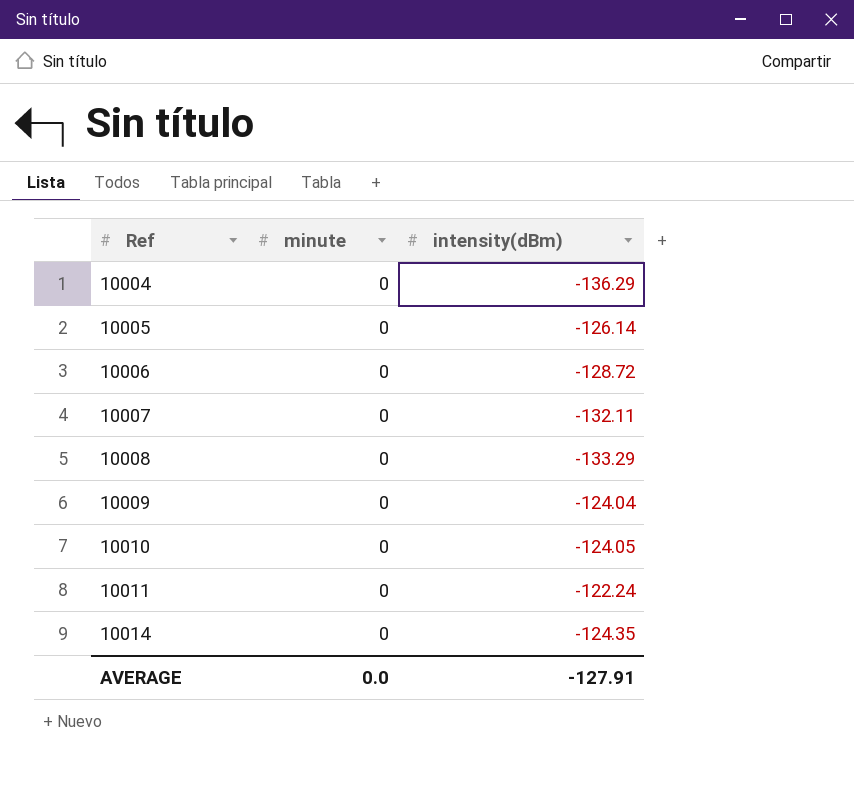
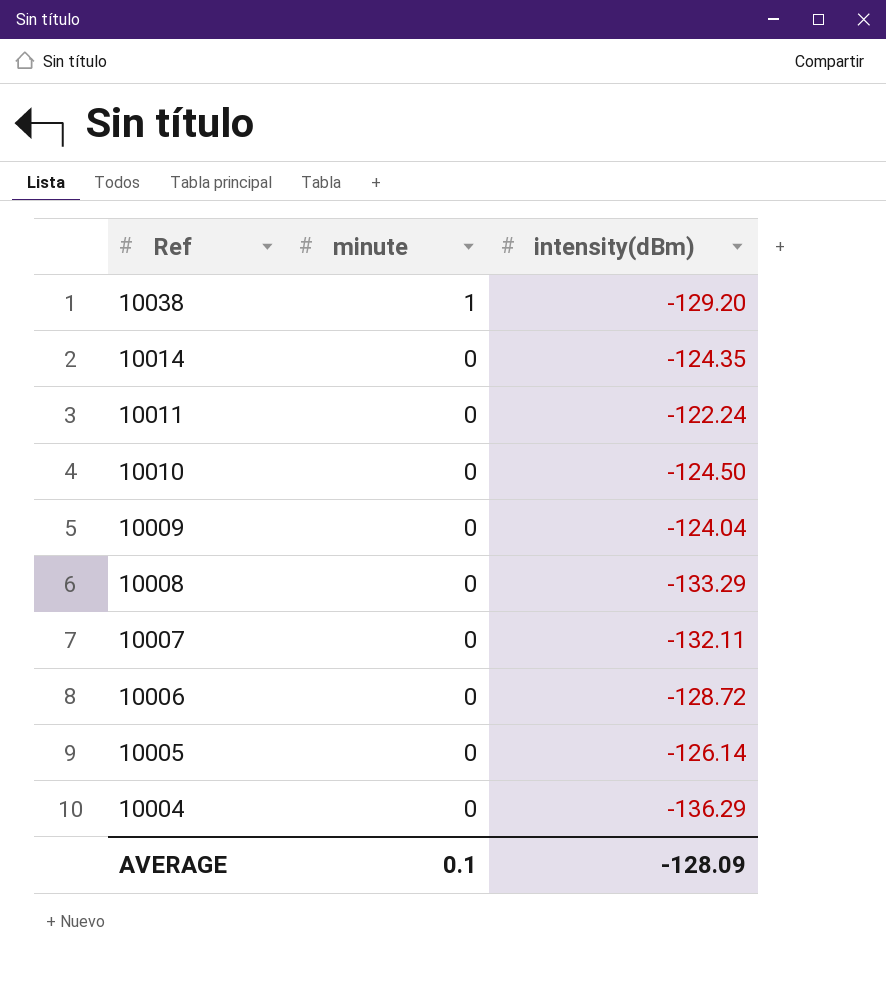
row order: Ref ascending -> Ref descending
row 10038: none -> 1 | -129.20
10010 | intensity(dBm): -124.05 -> -124.50
AVERAGE | minute: 0.0 -> 0.1
AVERAGE | intensity(dBm): -127.91 -> -128.09

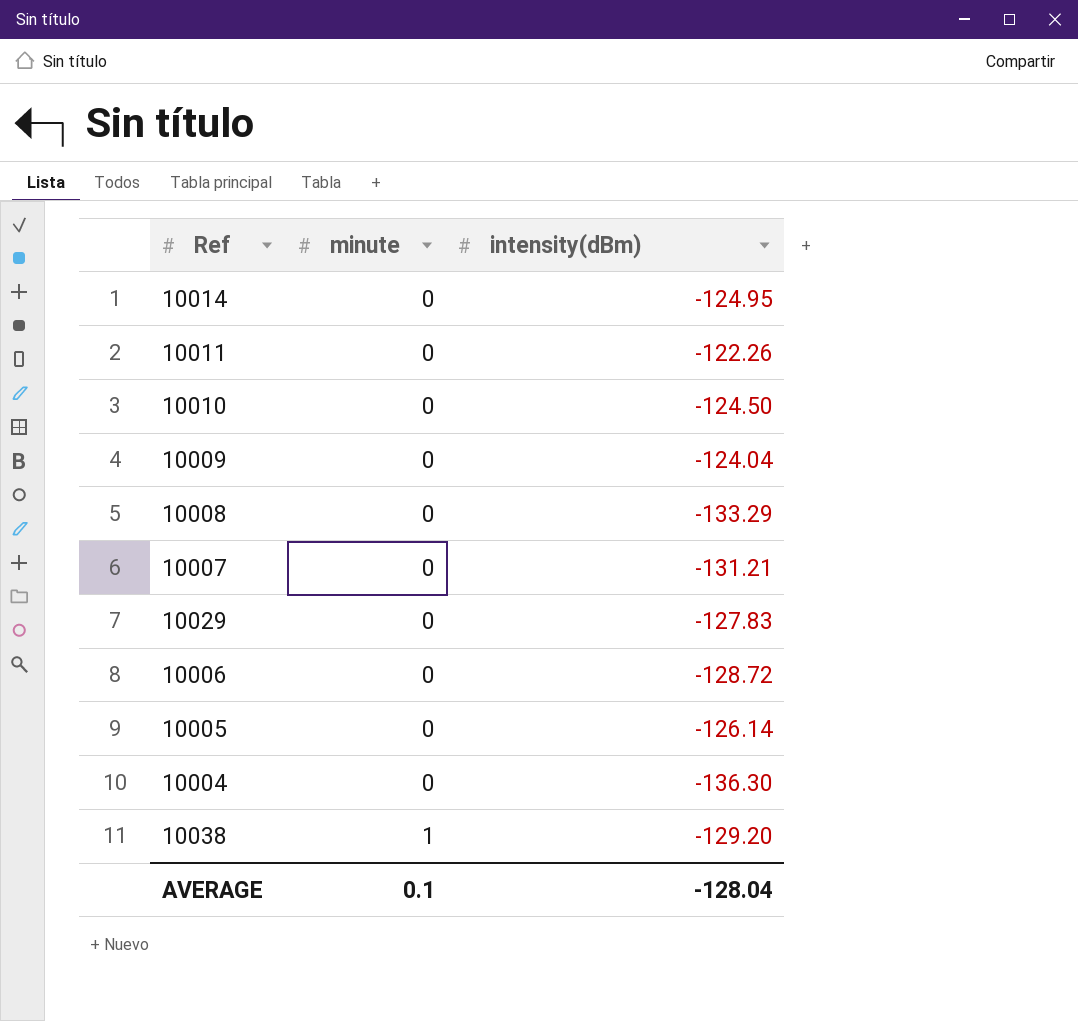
row order: Ref descending -> minute ascending
10014 | intensity(dBm): -124.35 -> -124.95
10011 | intensity(dBm): -122.24 -> -122.26
10007 | intensity(dBm): -132.11 -> -131.21
row 10029: none -> 0 | -127.83
10004 | intensity(dBm): -136.29 -> -136.30
AVERAGE | intensity(dBm): -128.09 -> -128.04

